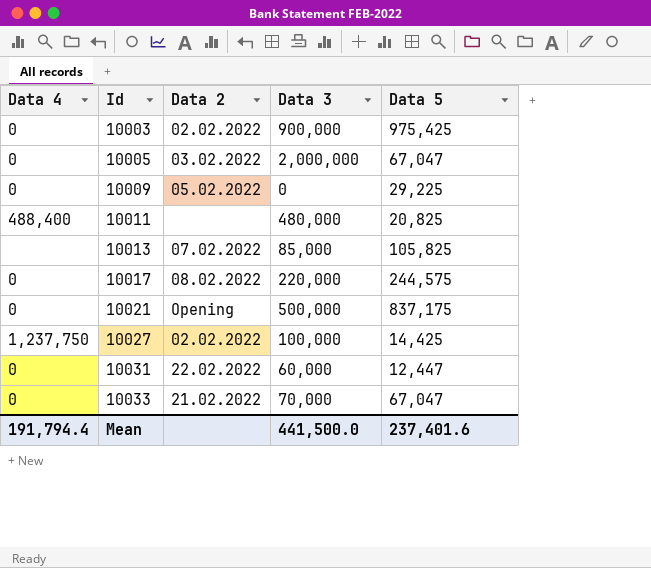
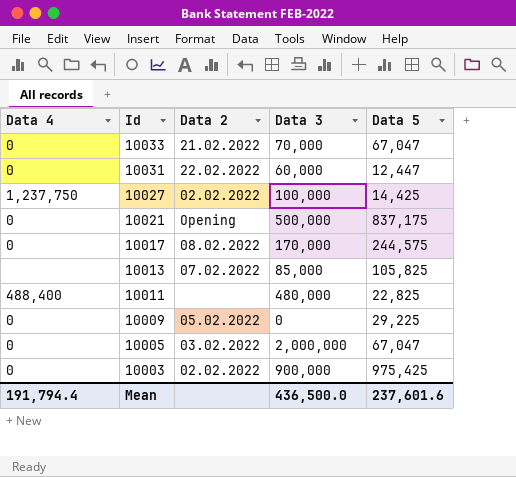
row order: Id ascending -> Id descending
10017 | Data 3: 220,000 -> 170,000
10011 | Data 5: 20,825 -> 22,825
Mean | Data 3: 441,500.0 -> 436,500.0
Mean | Data 5: 237,401.6 -> 237,601.6

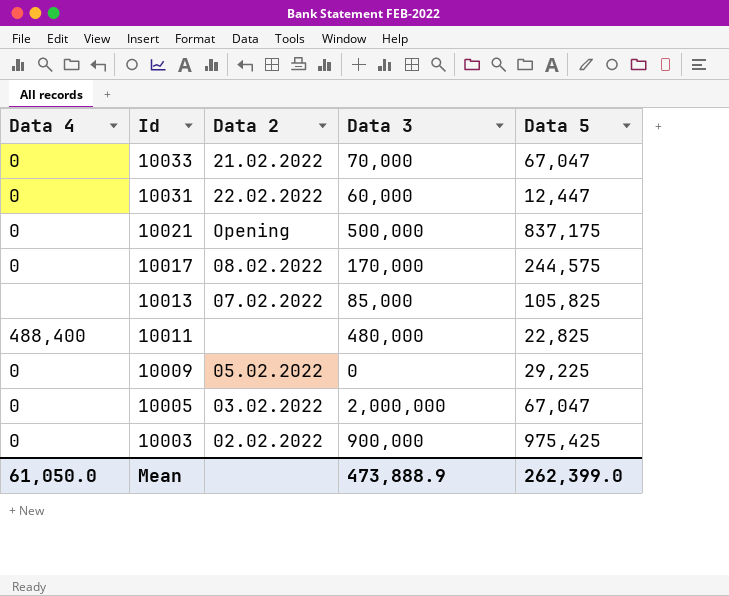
row 10027: 1,237,750 | 02.02.2022 | 100,000 | 14,425 -> none
Mean | Data 4: 191,794.4 -> 61,050.0
Mean | Data 3: 436,500.0 -> 473,888.9
Mean | Data 5: 237,601.6 -> 262,399.0

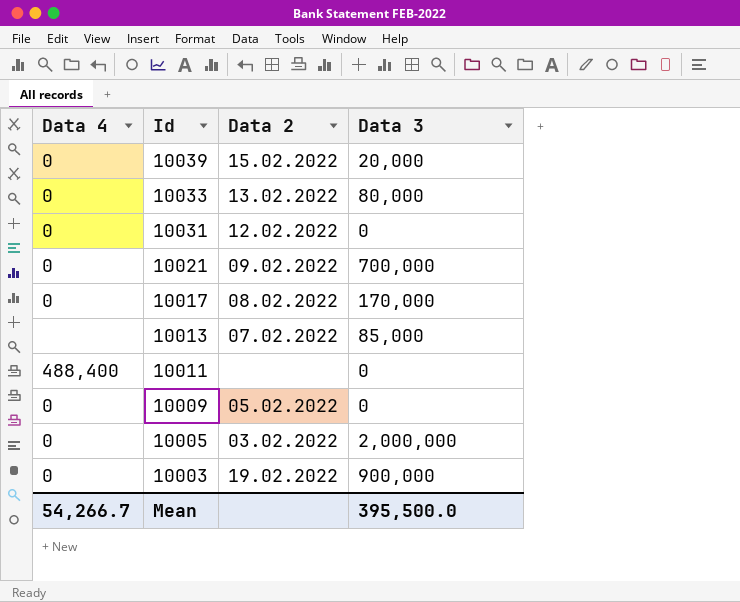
column Data 5 | position: 5 -> none
row 10039: none -> 0 | 15.02.2022 | 20,000
10033 | Data 2: 21.02.2022 -> 13.02.2022
10033 | Data 3: 70,000 -> 80,000
10031 | Data 2: 22.02.2022 -> 12.02.2022
10031 | Data 3: 60,000 -> 0
10021 | Data 2: Opening -> 09.02.2022
10021 | Data 3: 500,000 -> 700,000
10011 | Data 3: 480,000 -> 0
10003 | Data 2: 02.02.2022 -> 19.02.2022
Mean | Data 4: 61,050.0 -> 54,266.7
Mean | Data 3: 473,888.9 -> 395,500.0

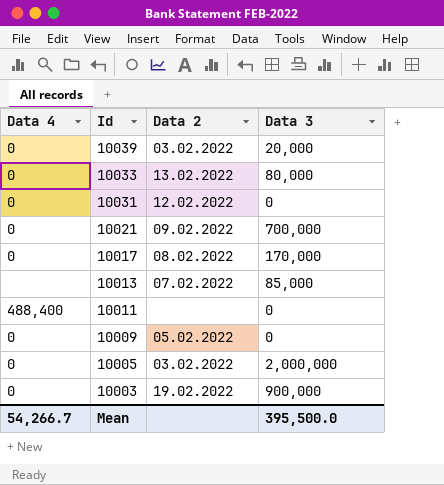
10039 | Data 2: 15.02.2022 -> 03.02.2022

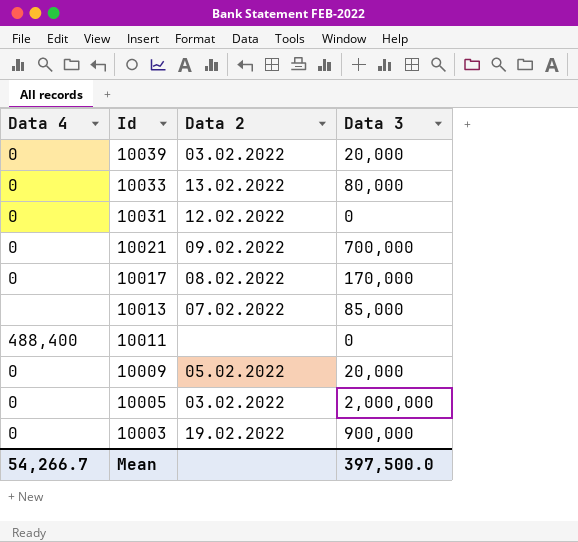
10009 | Data 3: 0 -> 20,000
Mean | Data 3: 395,500.0 -> 397,500.0

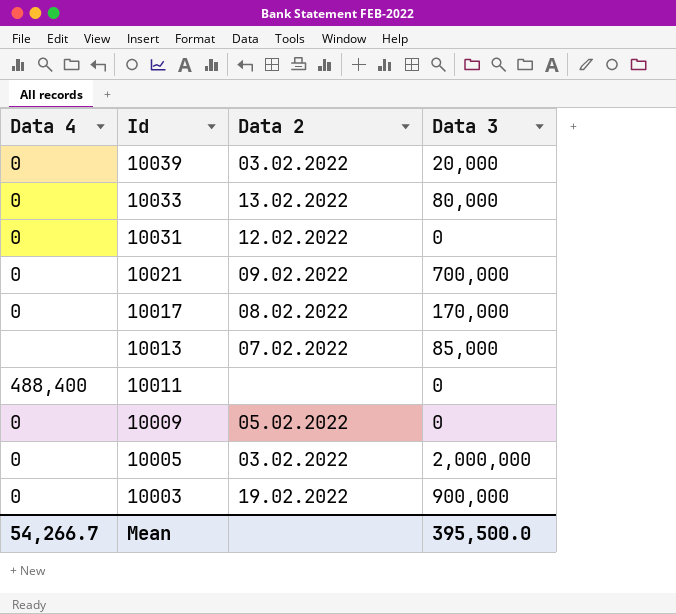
10009 | Data 3: 20,000 -> 0
Mean | Data 3: 397,500.0 -> 395,500.0

